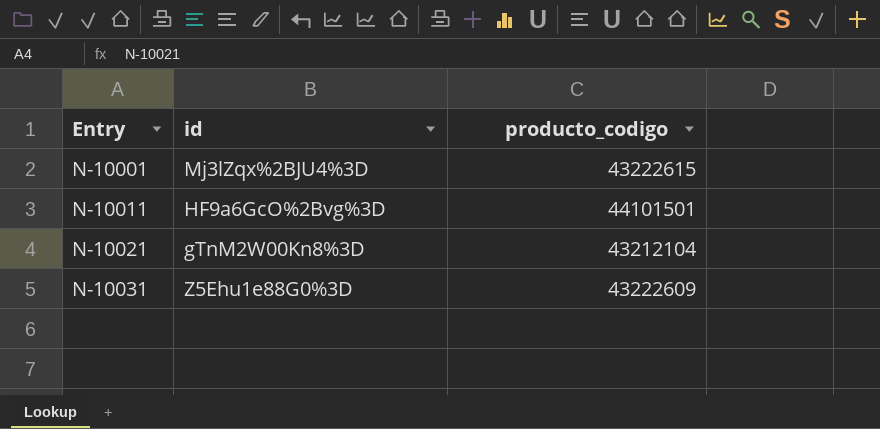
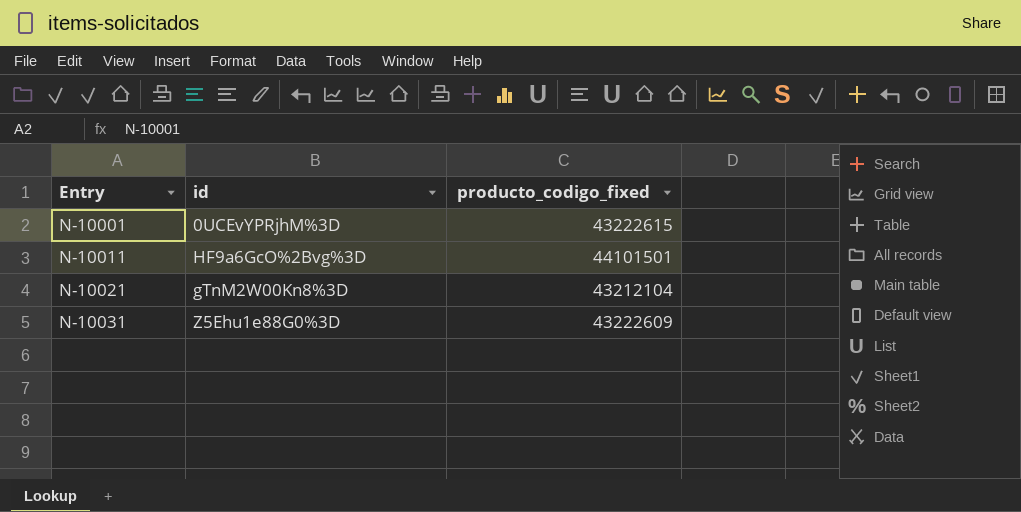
column name: producto_codigo -> producto_codigo_fixed
N-10001 | id: Mj3lZqx%2BJU4%3D -> 0UCEvYPRjhM%3D

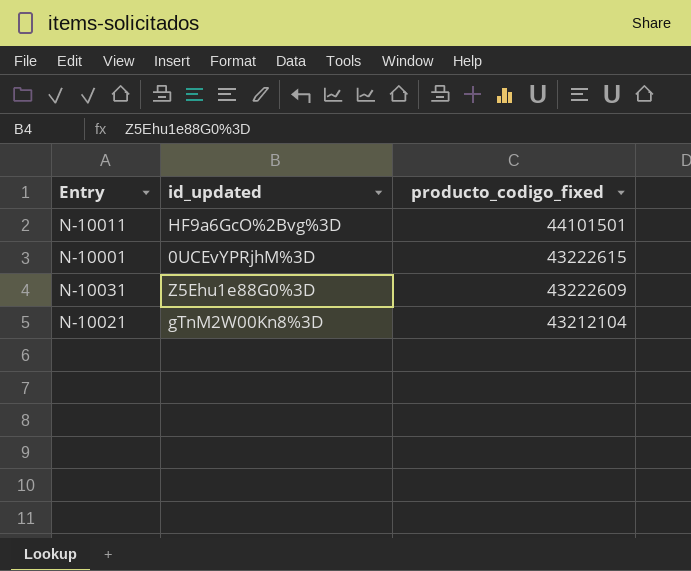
row order: Entry ascending -> producto_codigo_fixed descending
column name: id -> id_updated

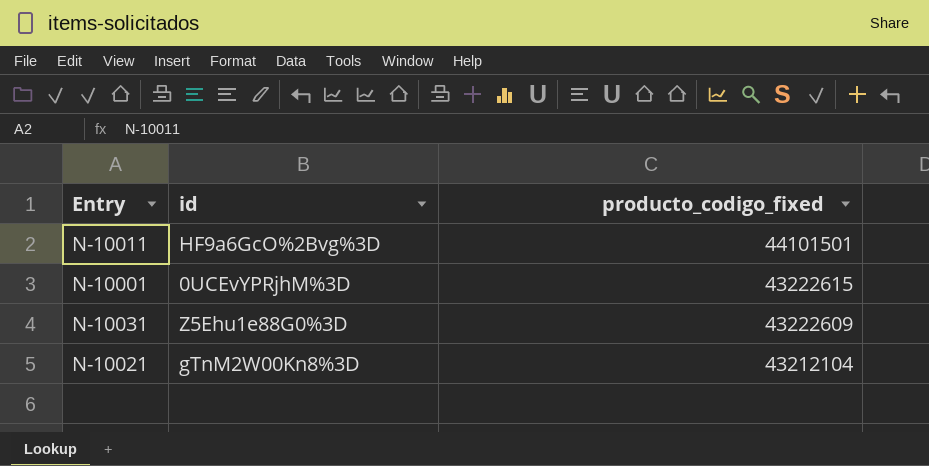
column name: id_updated -> id

